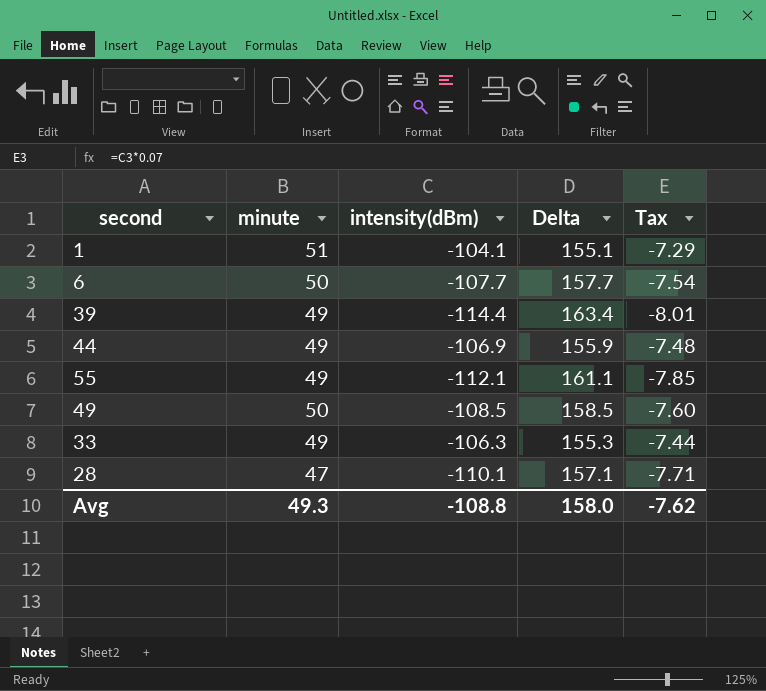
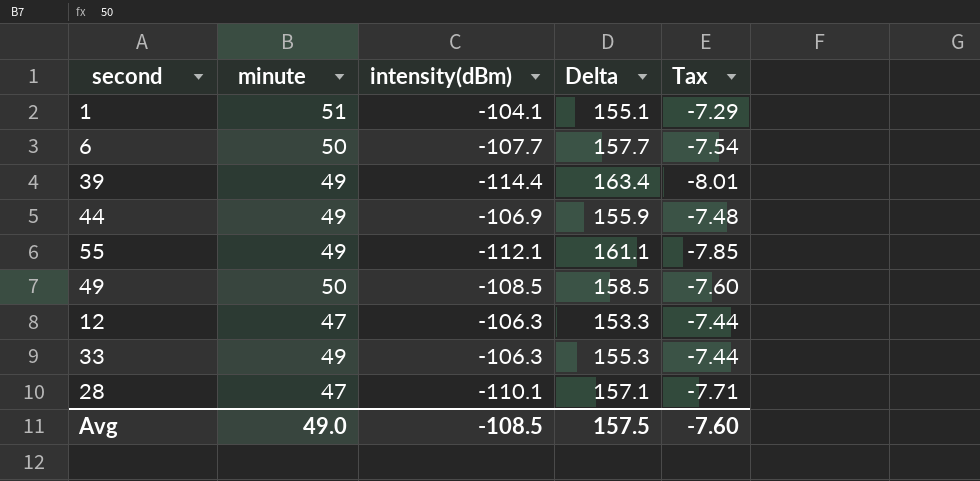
row 12: none -> 47 | -106.3 | 153.3 | -7.44
Avg | minute: 49.3 -> 49.0
Avg | intensity(dBm): -108.8 -> -108.5
Avg | Delta: 158.0 -> 157.5
Avg | Tax: -7.62 -> -7.60

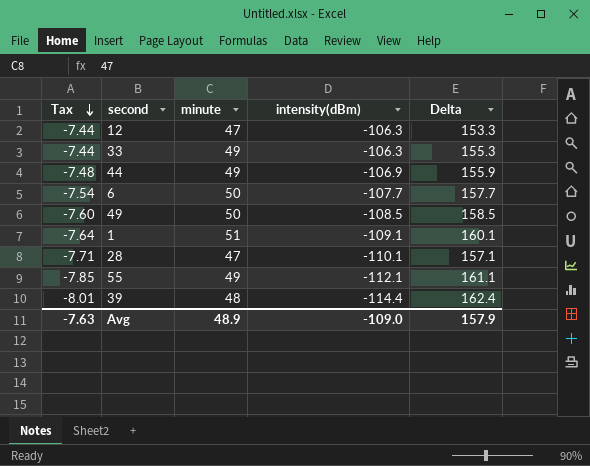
row order: none -> Tax descending
column Tax | position: 5 -> 1
1 | Tax: -7.29 -> -7.64
1 | intensity(dBm): -104.1 -> -109.1
1 | Delta: 155.1 -> 160.1
39 | minute: 49 -> 48
39 | Delta: 163.4 -> 162.4
Avg | Tax: -7.60 -> -7.63
Avg | minute: 49.0 -> 48.9
Avg | intensity(dBm): -108.5 -> -109.0
Avg | Delta: 157.5 -> 157.9

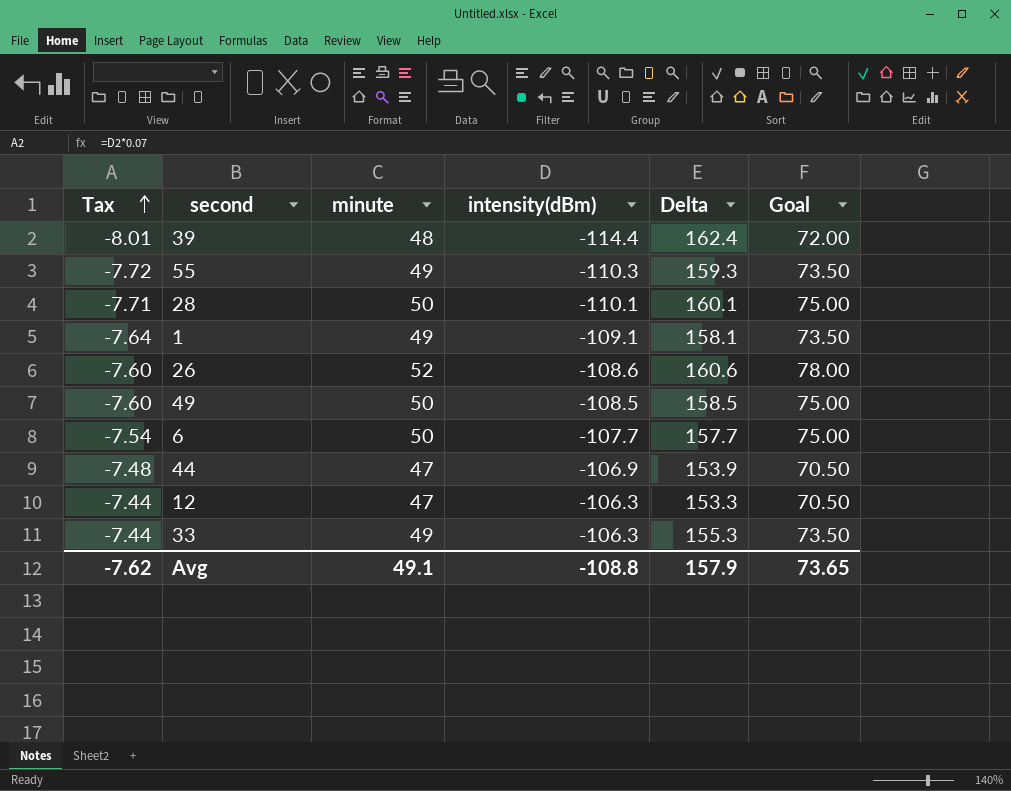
row order: Tax descending -> Tax ascending
column Goal | formula: none -> [minute] * 1.5
55 | Tax: -7.85 -> -7.72
55 | intensity(dBm): -112.1 -> -110.3
55 | Delta: 161.1 -> 159.3
28 | minute: 47 -> 50
28 | Delta: 157.1 -> 160.1
1 | minute: 51 -> 49
1 | Delta: 160.1 -> 158.1
row 26: none -> -7.60 | 52 | -108.6 | 160.6 | 78.00
44 | minute: 49 -> 47
44 | Delta: 155.9 -> 153.9
Avg | Tax: -7.63 -> -7.62
Avg | minute: 48.9 -> 49.1
Avg | intensity(dBm): -109.0 -> -108.8

